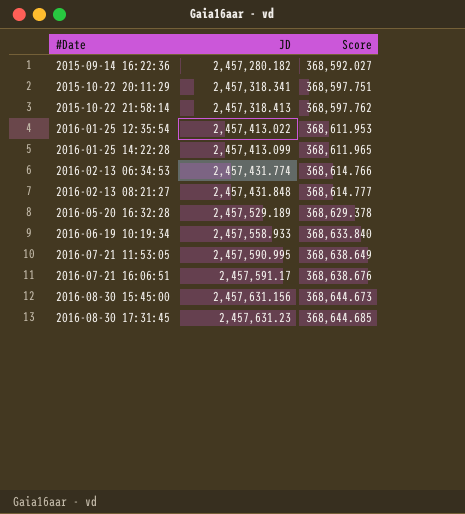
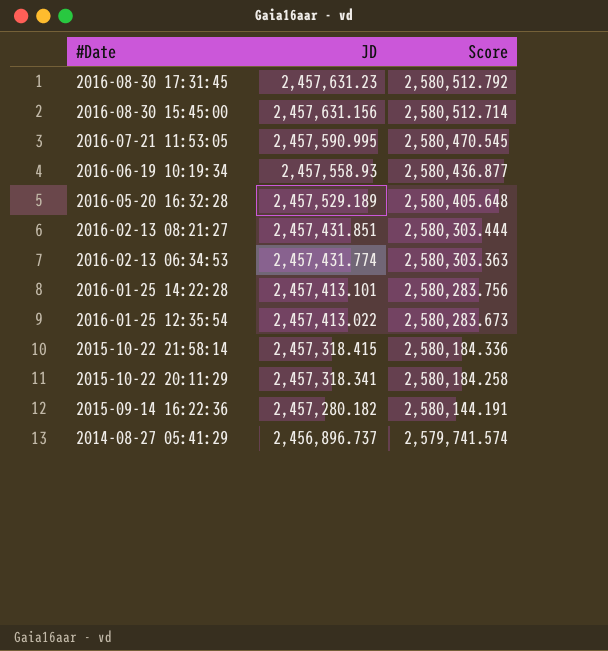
row order: #Date ascending -> #Date descending
column Score | formula: [JD] * 0.15 -> [JD] * 1.05
row 2016-07-21 16:06:51: 2,457,591.17 | 368,638.676 -> none
2016-06-19 10:19:34 | JD: 2,457,558.933 -> 2,457,558.93
2016-02-13 08:21:27 | JD: 2,457,431.848 -> 2,457,431.851
2016-01-25 14:22:28 | JD: 2,457,413.099 -> 2,457,413.101
2015-10-22 21:58:14 | JD: 2,457,318.413 -> 2,457,318.415
row 2014-08-27 05:41:29: none -> 2,456,896.737 | 2,579,741.574

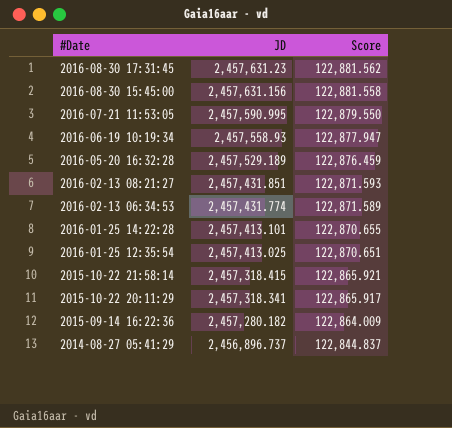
column Score | formula: [JD] * 1.05 -> [JD] * 0.05
2016-01-25 12:35:54 | JD: 2,457,413.022 -> 2,457,413.025

